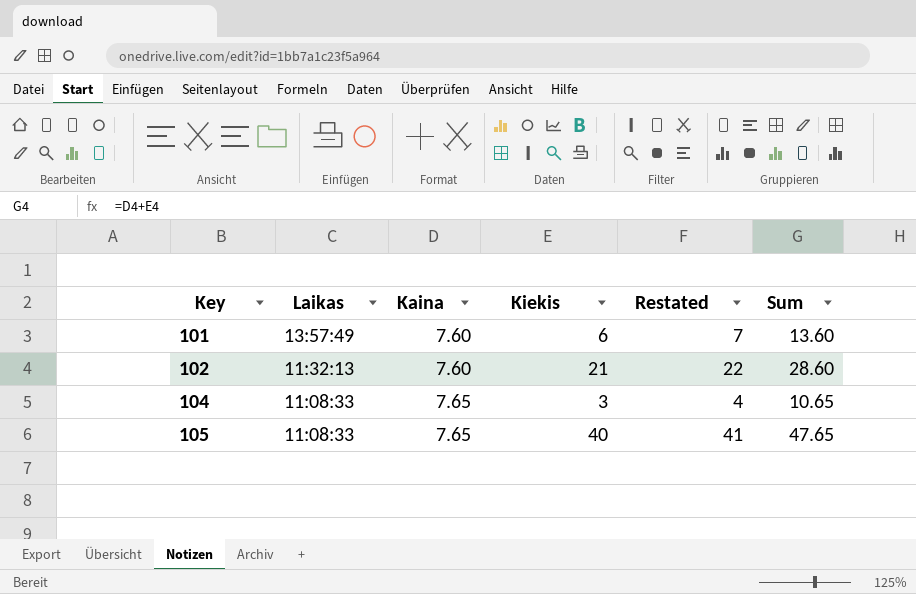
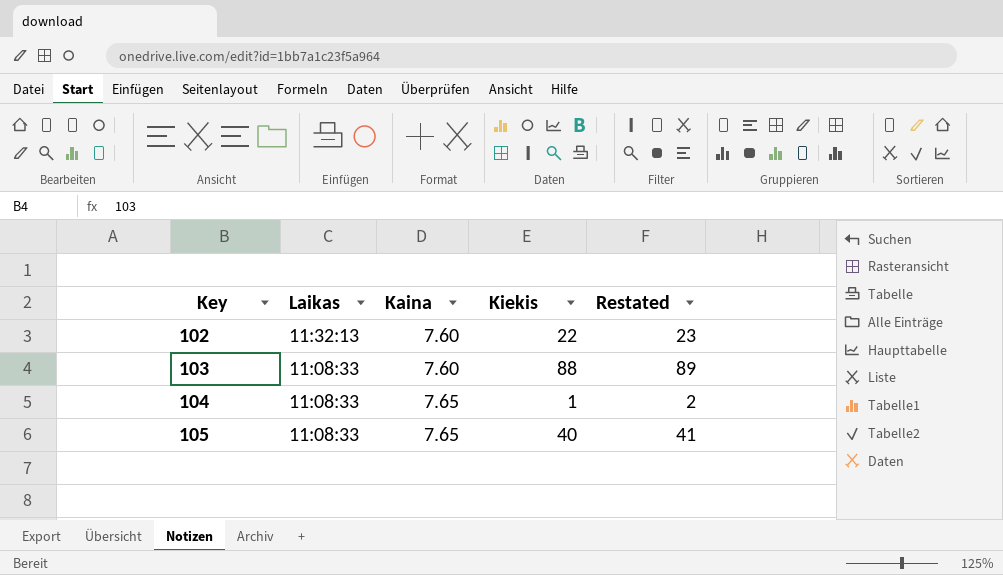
column Sum | formula: [Kaina] + [Kiekis] -> none
row 101: 13:57:49 | 7.60 | 6 | 7 | 13.60 -> none
102 | Kiekis: 21 -> 22
102 | Restated: 22 -> 23
row 103: none -> 11:08:33 | 7.60 | 88 | 89
104 | Kiekis: 3 -> 1
104 | Restated: 4 -> 2

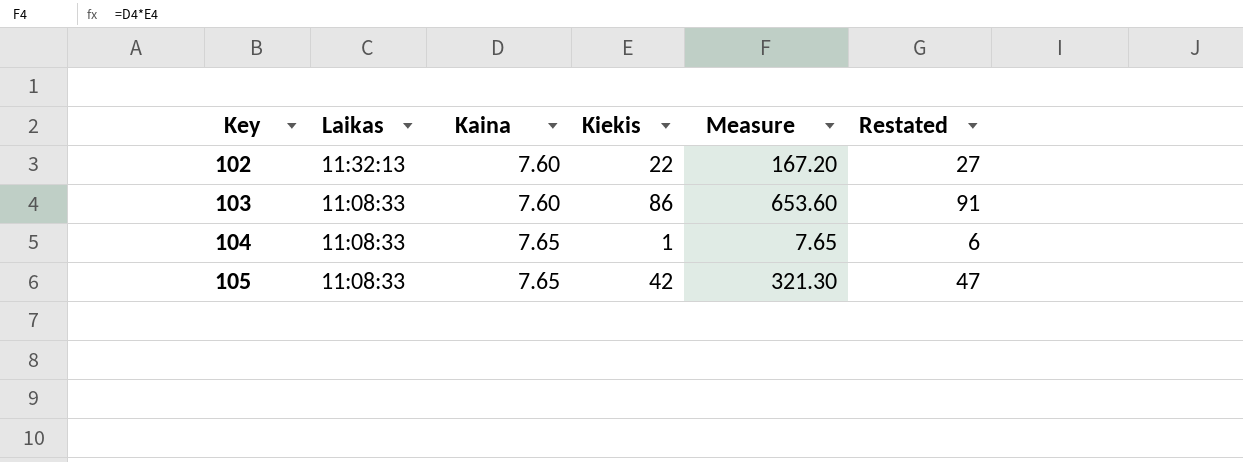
column Measure | formula: none -> [Kaina] * [Kiekis]
column Restated | formula: [Kiekis] + 1 -> [Kiekis] + 5
103 | Kiekis: 88 -> 86
105 | Kiekis: 40 -> 42

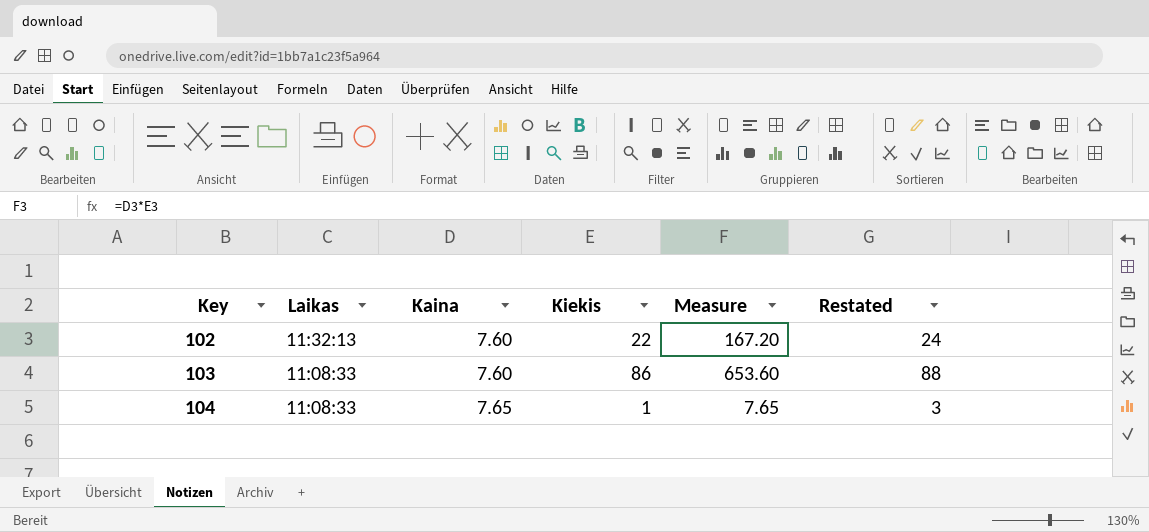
column Restated | formula: [Kiekis] + 5 -> [Kiekis] + 2
row 105: 11:08:33 | 7.65 | 42 | 321.30 | 47 -> none

